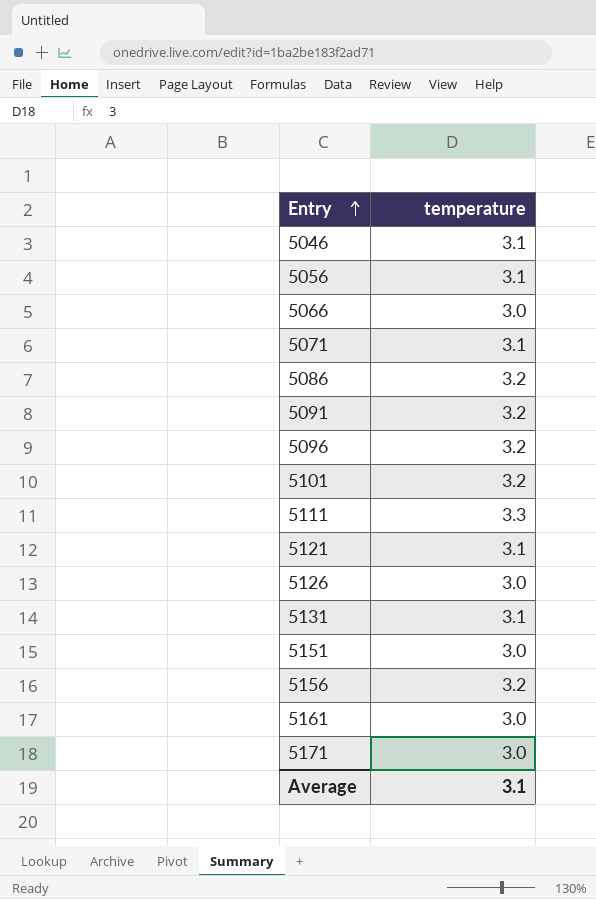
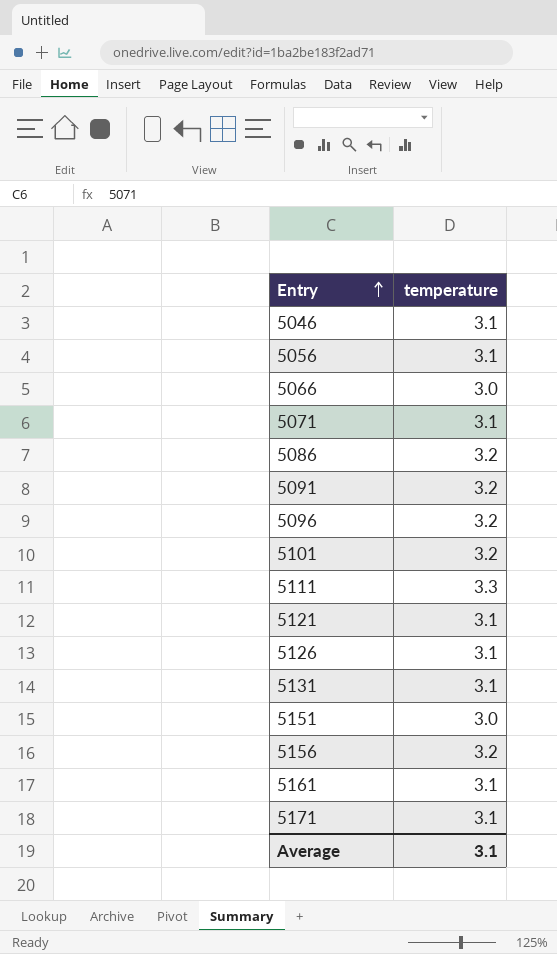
5126 | temperature: 3.0 -> 3.1
5161 | temperature: 3.0 -> 3.1
5171 | temperature: 3.0 -> 3.1

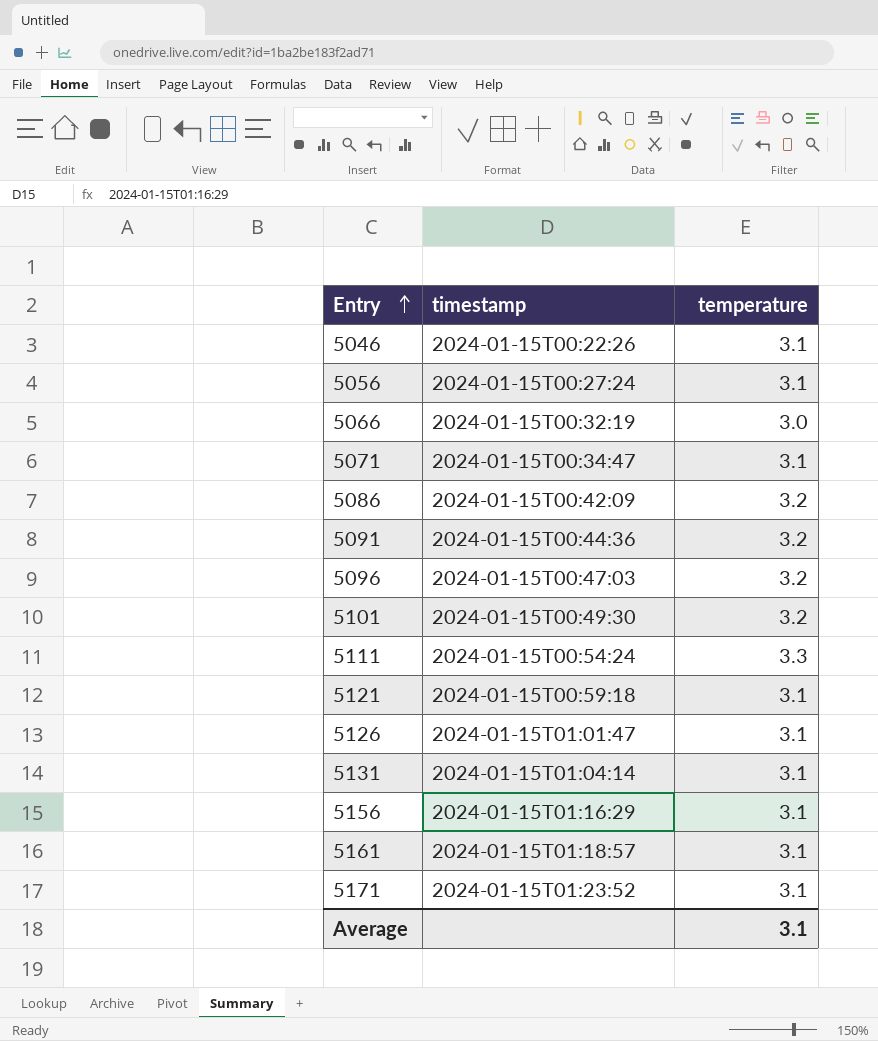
column timestamp | position: none -> 2
row 5151: 3.0 -> none
5156 | temperature: 3.2 -> 3.1

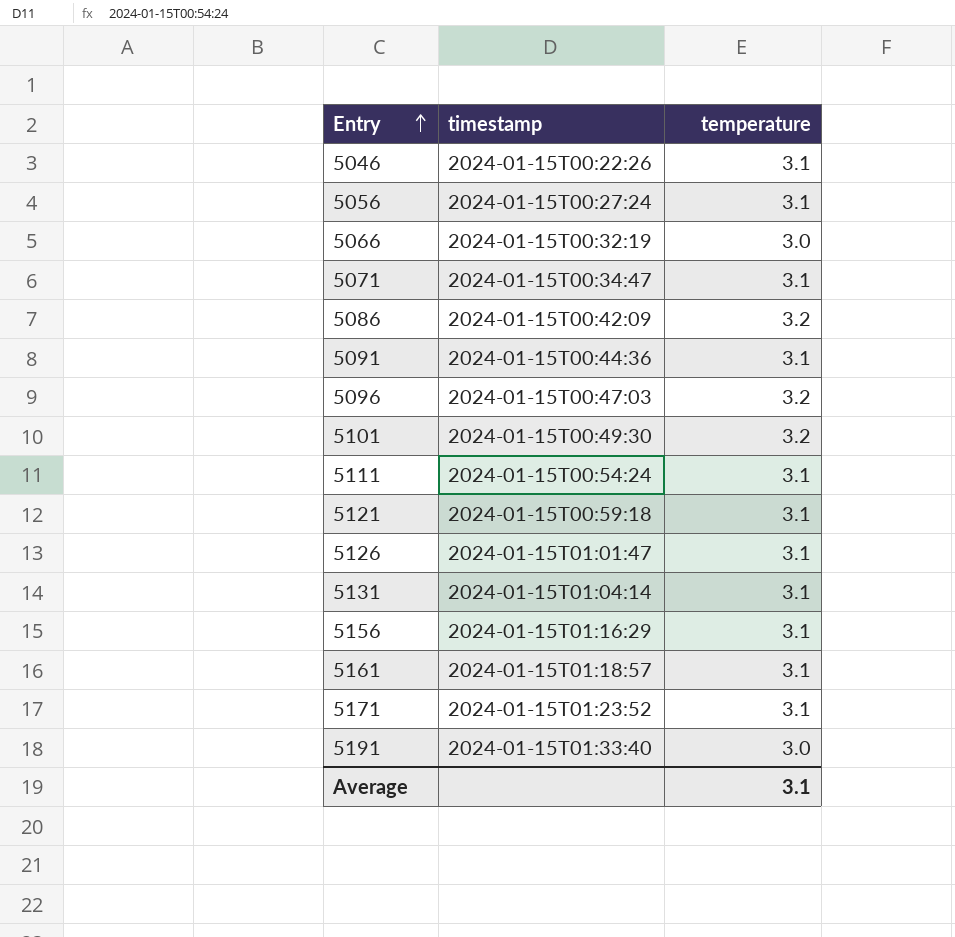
5091 | temperature: 3.2 -> 3.1
5111 | temperature: 3.3 -> 3.1
row 5191: none -> 2024-01-15T01:33:40 | 3.0

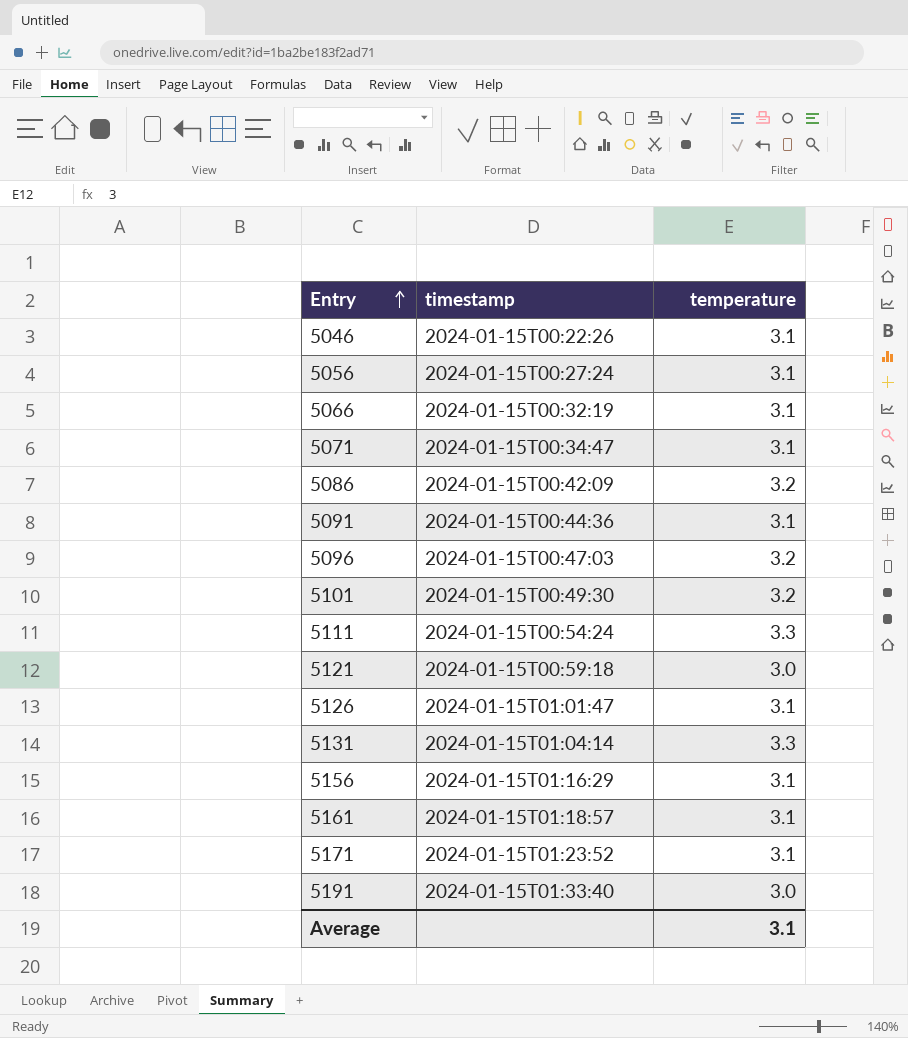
5066 | temperature: 3.0 -> 3.1
5111 | temperature: 3.1 -> 3.3
5121 | temperature: 3.1 -> 3.0
5131 | temperature: 3.1 -> 3.3

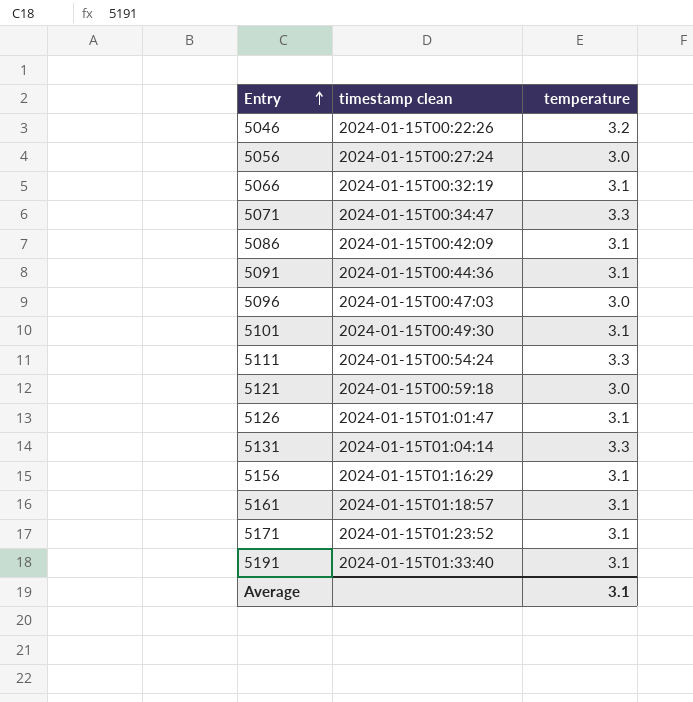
column name: timestamp -> timestamp clean
5046 | temperature: 3.1 -> 3.2
5056 | temperature: 3.1 -> 3.0
5071 | temperature: 3.1 -> 3.3
5086 | temperature: 3.2 -> 3.1
5096 | temperature: 3.2 -> 3.0
5101 | temperature: 3.2 -> 3.1
5191 | temperature: 3.0 -> 3.1

